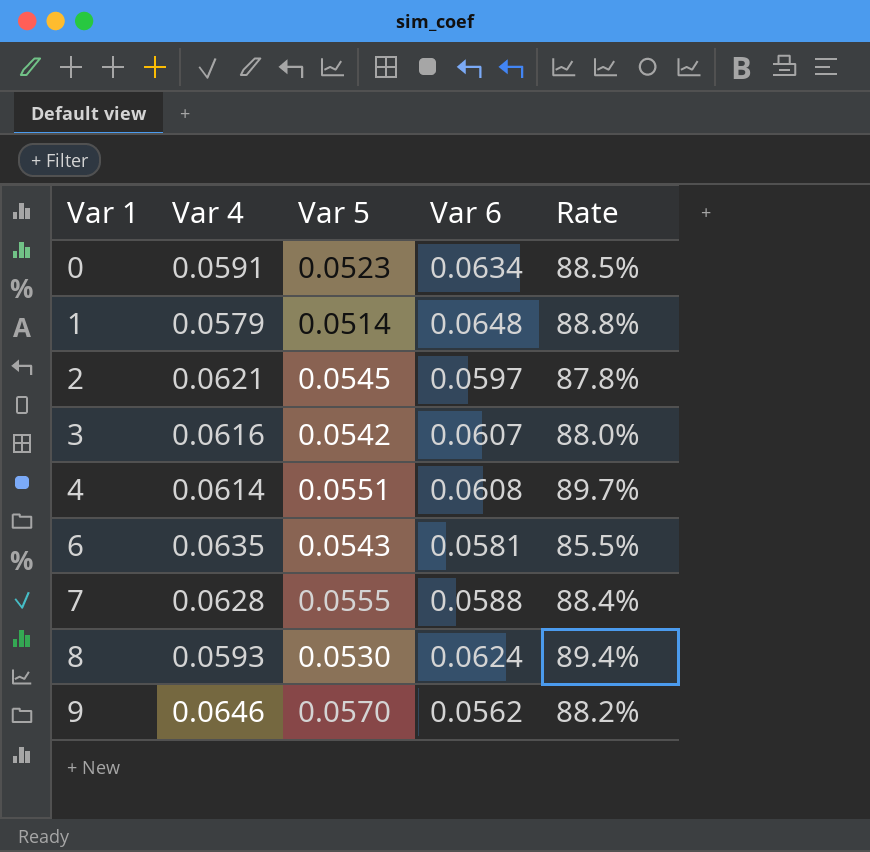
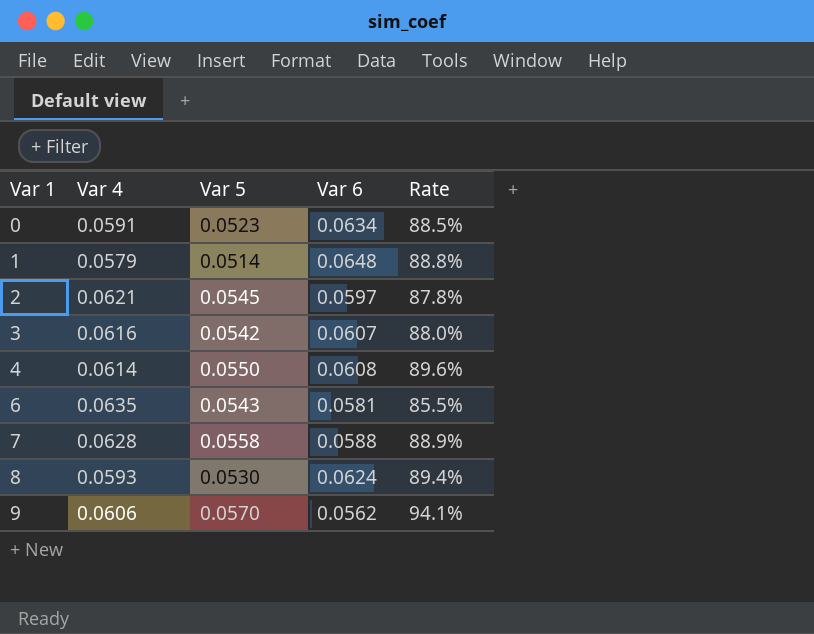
4 | Var 5: 0.0551 -> 0.0550
4 | Rate: 89.7% -> 89.6%
7 | Var 5: 0.0555 -> 0.0558
7 | Rate: 88.4% -> 88.9%
9 | Var 4: 0.0646 -> 0.0606
9 | Rate: 88.2% -> 94.1%

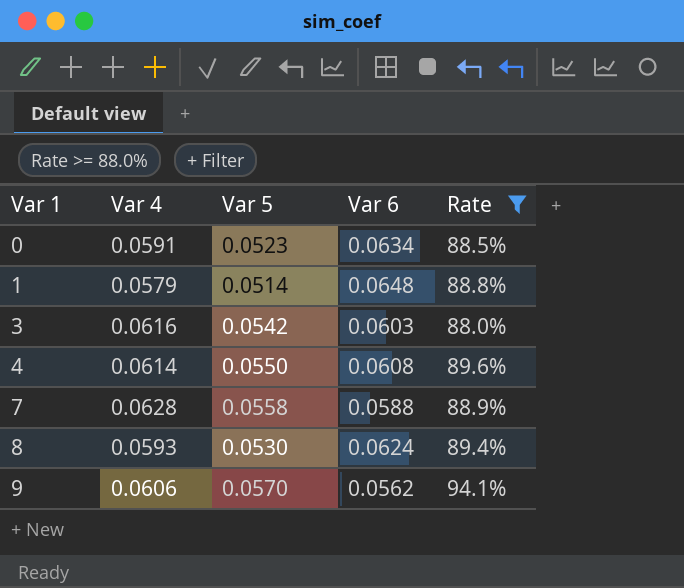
filter: none -> Rate >= 88.0%
3 | Var 6: 0.0607 -> 0.0603

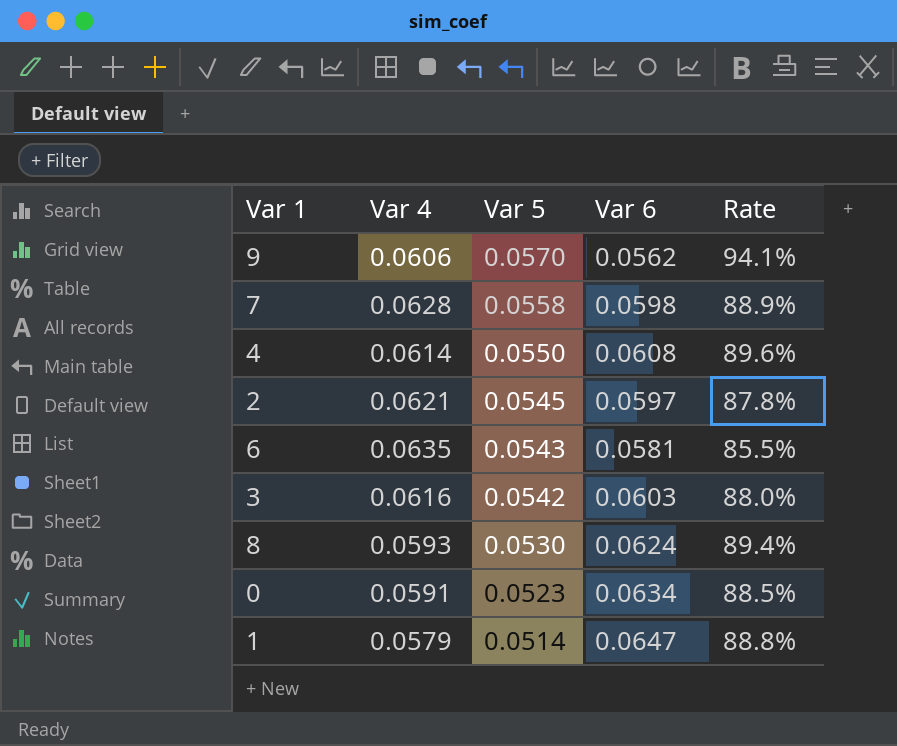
filter: Rate >= 88.0% -> none
row order: Var 1 ascending -> Var 5 descending
7 | Var 6: 0.0588 -> 0.0598
1 | Var 6: 0.0648 -> 0.0647

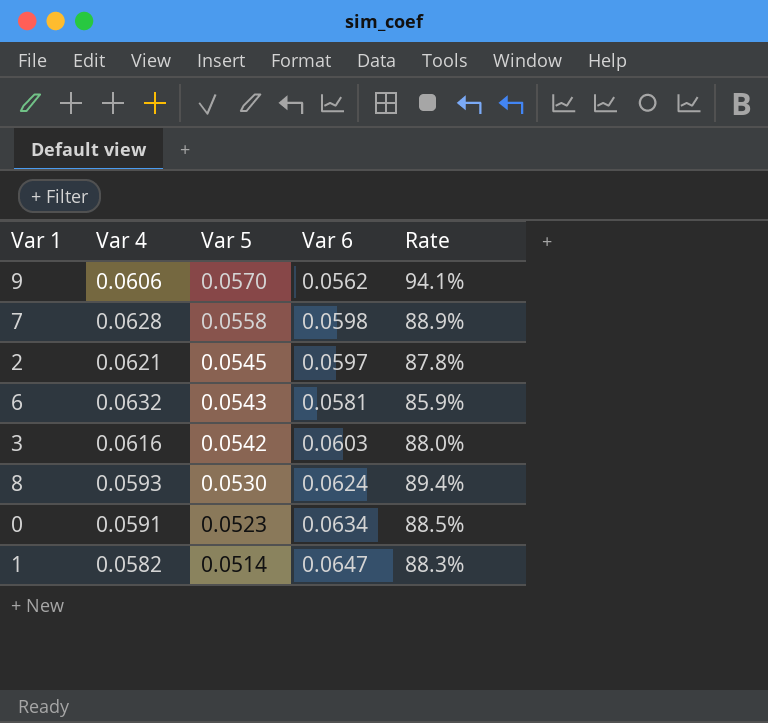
row 4: 0.0614 | 0.0550 | 0.0608 | 89.6% -> none
6 | Var 4: 0.0635 -> 0.0632
6 | Rate: 85.5% -> 85.9%
1 | Var 4: 0.0579 -> 0.0582
1 | Rate: 88.8% -> 88.3%

